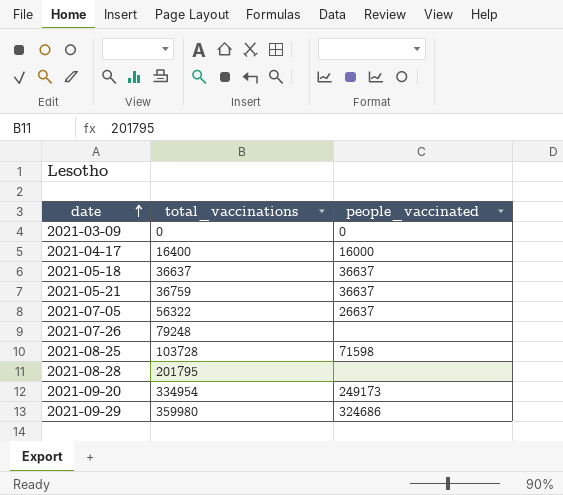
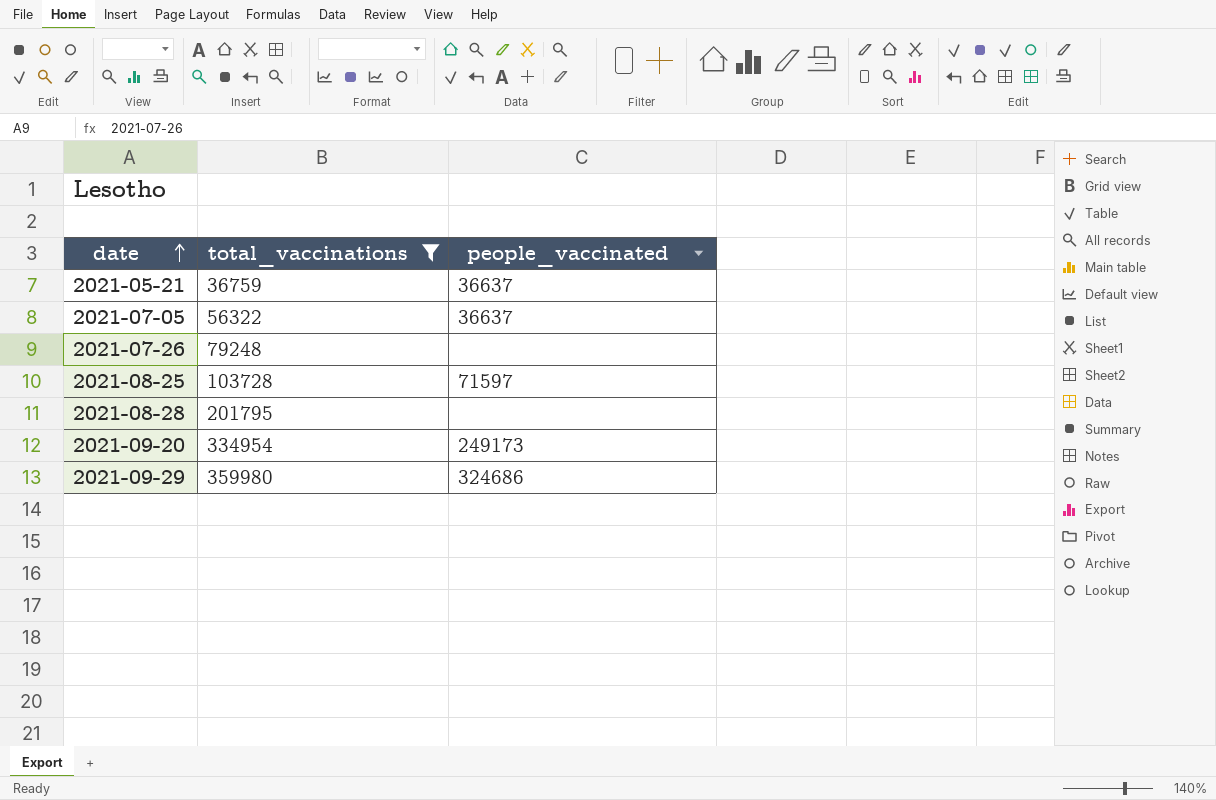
filter: none -> total_vaccinations >= 36759
2021-07-05 | people_vaccinated: 26637 -> 36637
2021-08-25 | people_vaccinated: 71598 -> 71597

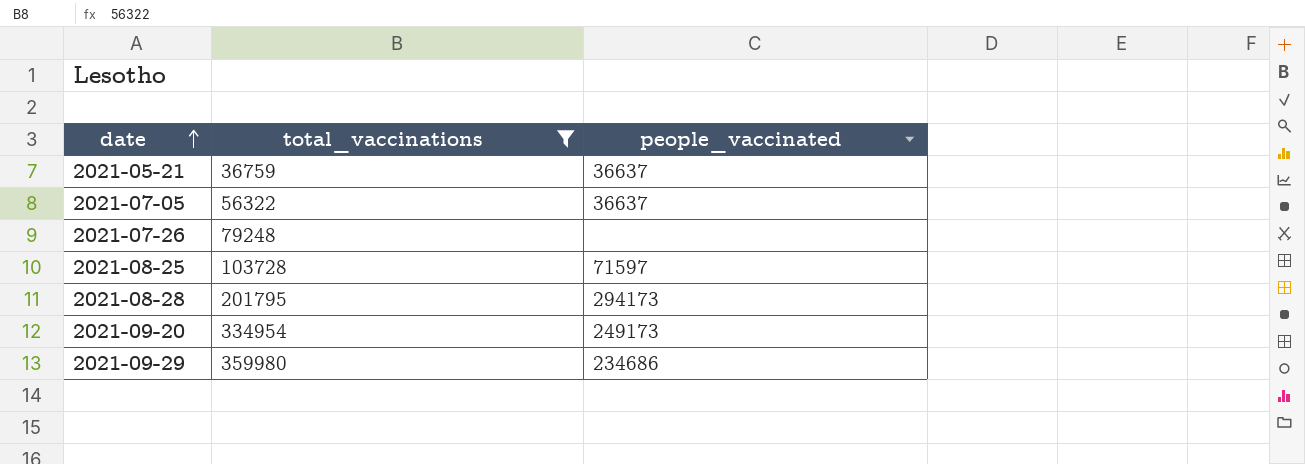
2021-08-28 | people_vaccinated: none -> 294173
2021-09-29 | people_vaccinated: 324686 -> 234686

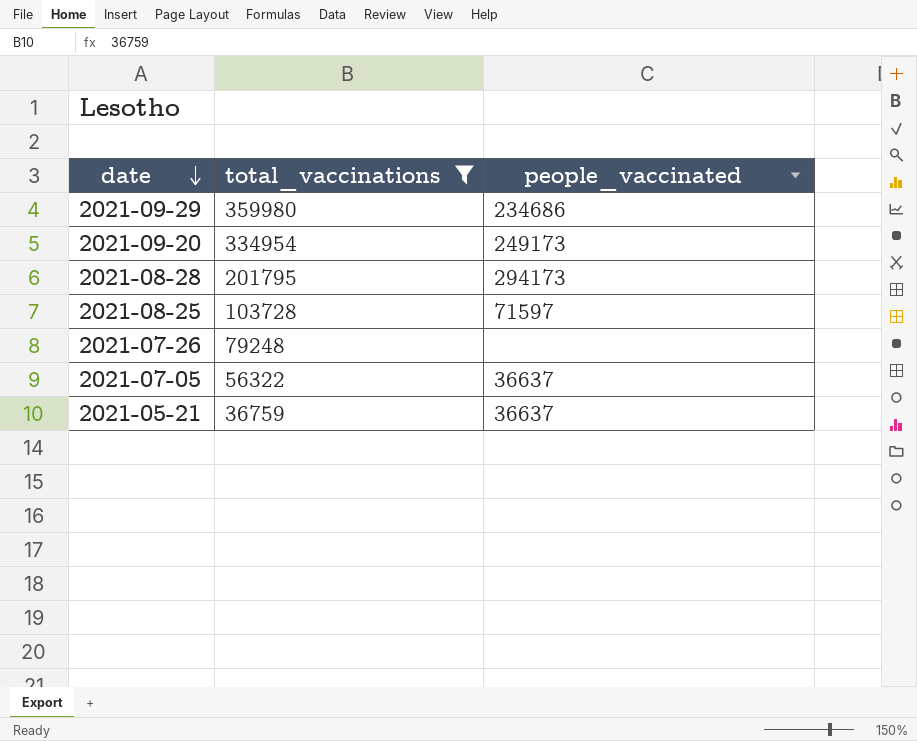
row order: date ascending -> date descending

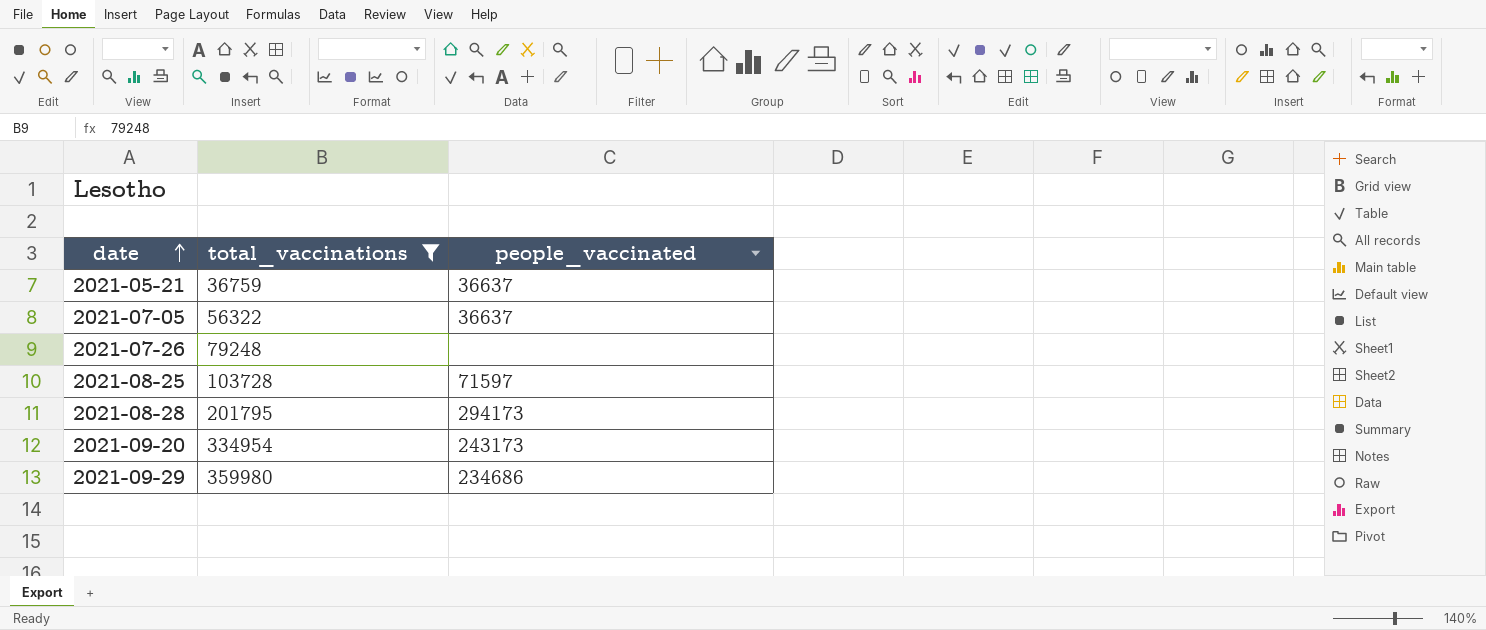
row order: date descending -> date ascending
2021-09-20 | people_vaccinated: 249173 -> 243173

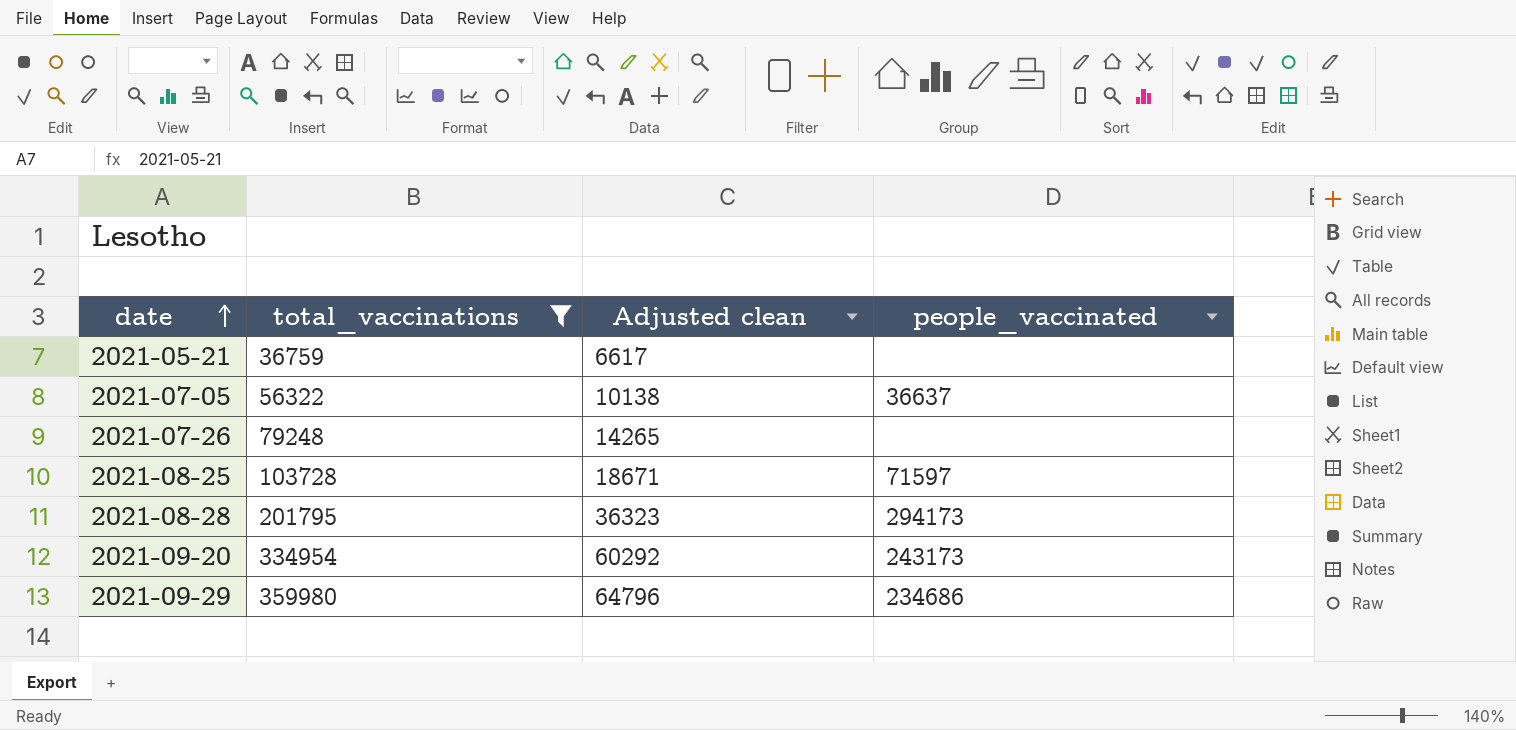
column Adjusted clean | formula: none -> [total_vaccinations] * 0.18
2021-05-21 | people_vaccinated: 36637 -> none

